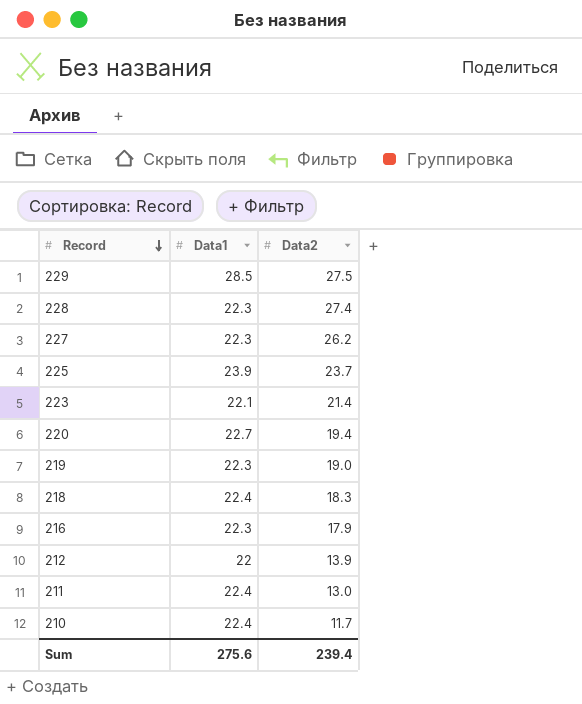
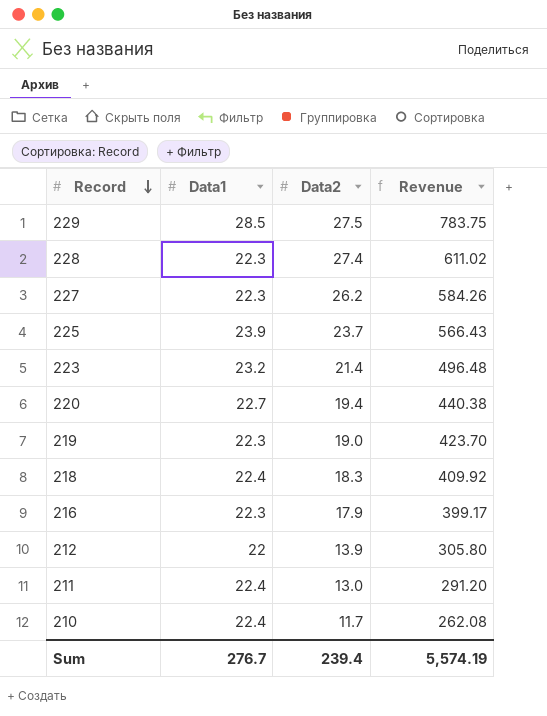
column Revenue | formula: none -> [Data1] * [Data2]
223 | Data1: 22.1 -> 23.2
Sum | Data1: 275.6 -> 276.7

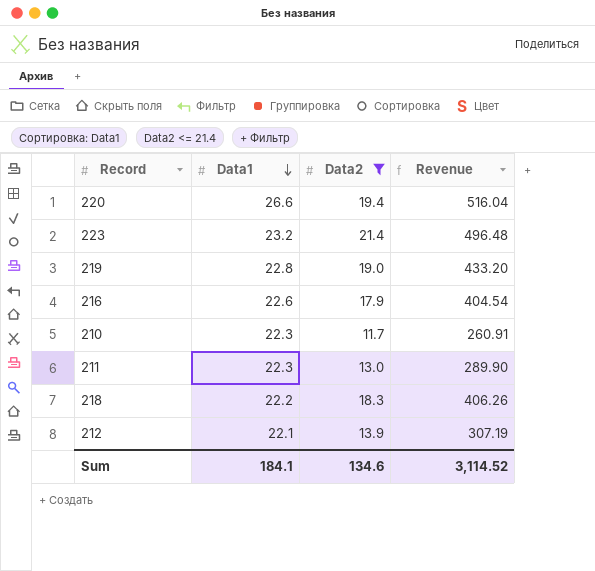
filter: none -> Data2 <= 21.4
row order: Record descending -> Data1 descending
220 | Data1: 22.7 -> 26.6
220 | Revenue: 440.38 -> 516.04
219 | Data1: 22.3 -> 22.8
219 | Revenue: 423.70 -> 433.20
216 | Data1: 22.3 -> 22.6
216 | Revenue: 399.17 -> 404.54
210 | Data1: 22.4 -> 22.3
210 | Revenue: 262.08 -> 260.91
211 | Data1: 22.4 -> 22.3
211 | Revenue: 291.20 -> 289.90
218 | Data1: 22.4 -> 22.2
218 | Revenue: 409.92 -> 406.26
212 | Data1: 22 -> 22.1
212 | Revenue: 305.80 -> 307.19
Sum | Data1: 276.7 -> 184.1
Sum | Data2: 239.4 -> 134.6
Sum | Revenue: 5,574.19 -> 3,114.52

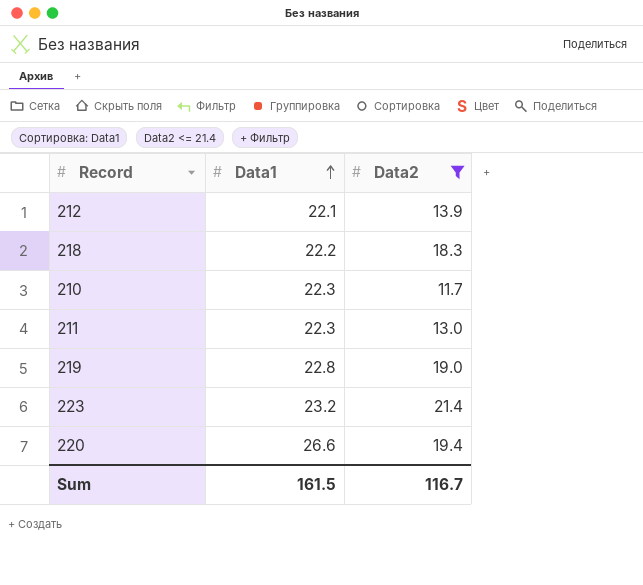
row order: Data1 descending -> Data1 ascending
column Revenue | formula: [Data1] * [Data2] -> none
row 216: 22.6 | 17.9 | 404.54 -> none
Sum | Data1: 184.1 -> 161.5
Sum | Data2: 134.6 -> 116.7

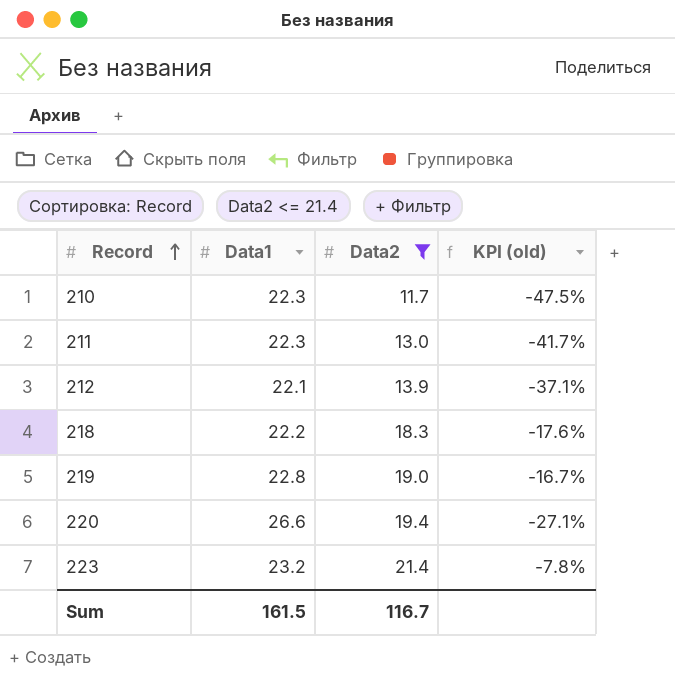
row order: Data1 ascending -> Record ascending
column KPI (old) | formula: none -> ([Data2] - [Data1]) / [Data1]

